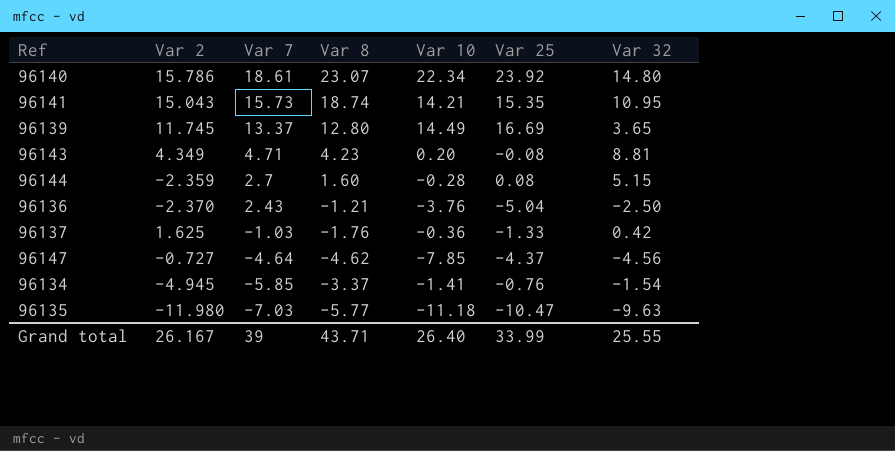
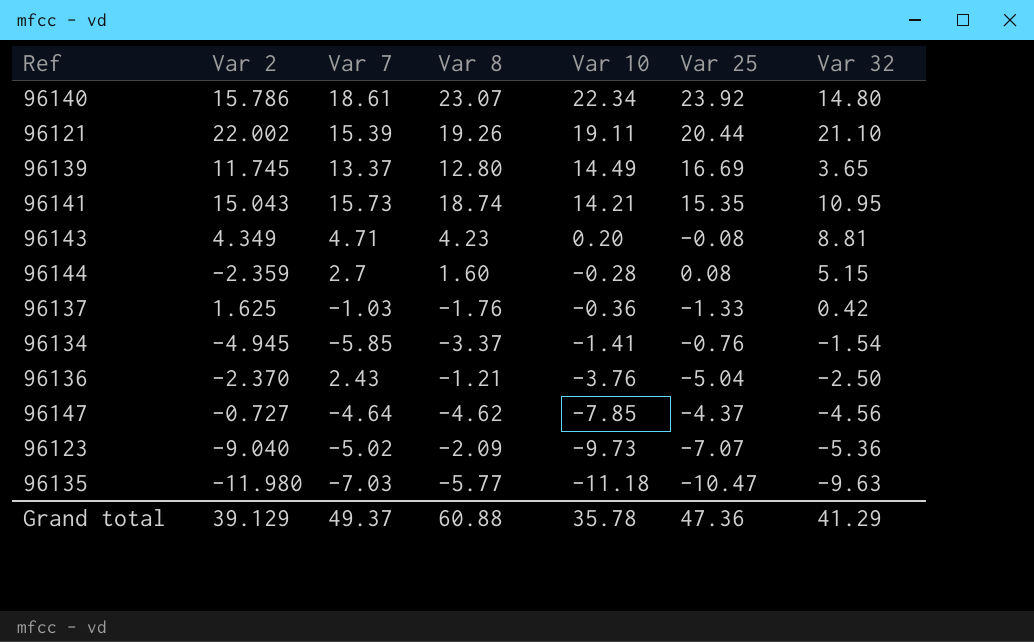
row order: Var 7 descending -> Var 10 descending
row 96121: none -> 22.002 | 15.39 | 19.26 | 19.11 | 20.44 | 21.10
row 96123: none -> -9.040 | -5.02 | -2.09 | -9.73 | -7.07 | -5.36
Grand total | Var 2: 26.167 -> 39.129
Grand total | Var 7: 39 -> 49.37
Grand total | Var 8: 43.71 -> 60.88
Grand total | Var 10: 26.40 -> 35.78
Grand total | Var 25: 33.99 -> 47.36
Grand total | Var 32: 25.55 -> 41.29

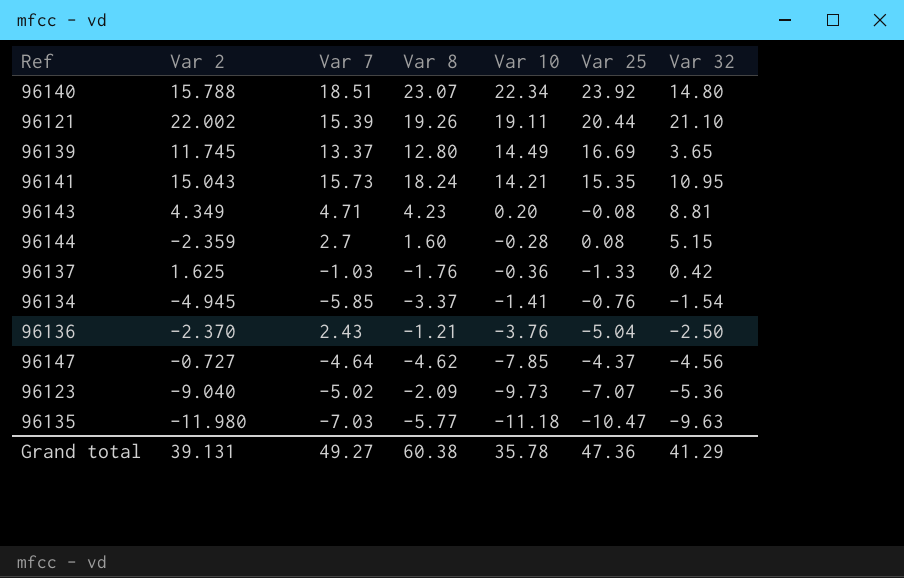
96140 | Var 2: 15.786 -> 15.788
96140 | Var 7: 18.61 -> 18.51
96141 | Var 8: 18.74 -> 18.24
Grand total | Var 2: 39.129 -> 39.131
Grand total | Var 7: 49.37 -> 49.27
Grand total | Var 8: 60.88 -> 60.38

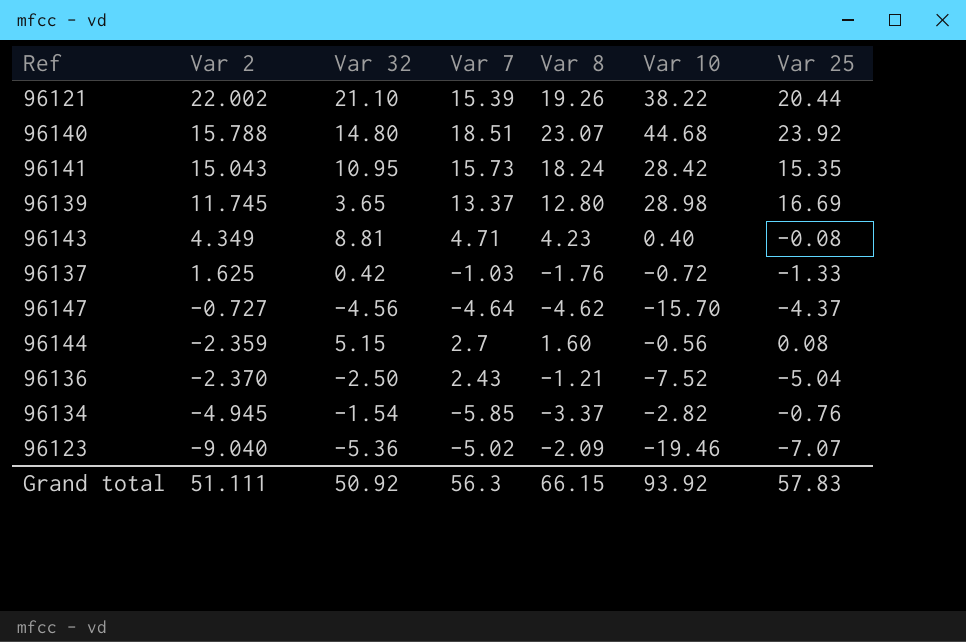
row order: Var 10 descending -> Var 2 descending
column Var 32 | position: 7 -> 3
row 96135: -11.980 | -7.03 | -5.77 | -11.18 | -10.47 | -9.63 -> none
96121 | Var 10: 19.11 -> 38.22
96140 | Var 10: 22.34 -> 44.68
96141 | Var 10: 14.21 -> 28.42
96139 | Var 10: 14.49 -> 28.98
96143 | Var 10: 0.20 -> 0.40
96137 | Var 10: -0.36 -> -0.72
96147 | Var 10: -7.85 -> -15.70
96144 | Var 10: -0.28 -> -0.56
96136 | Var 10: -3.76 -> -7.52
96134 | Var 10: -1.41 -> -2.82
96123 | Var 10: -9.73 -> -19.46
Grand total | Var 2: 39.131 -> 51.111
Grand total | Var 32: 41.29 -> 50.92
Grand total | Var 7: 49.27 -> 56.3
Grand total | Var 8: 60.38 -> 66.15
Grand total | Var 10: 35.78 -> 93.92
Grand total | Var 25: 47.36 -> 57.83

